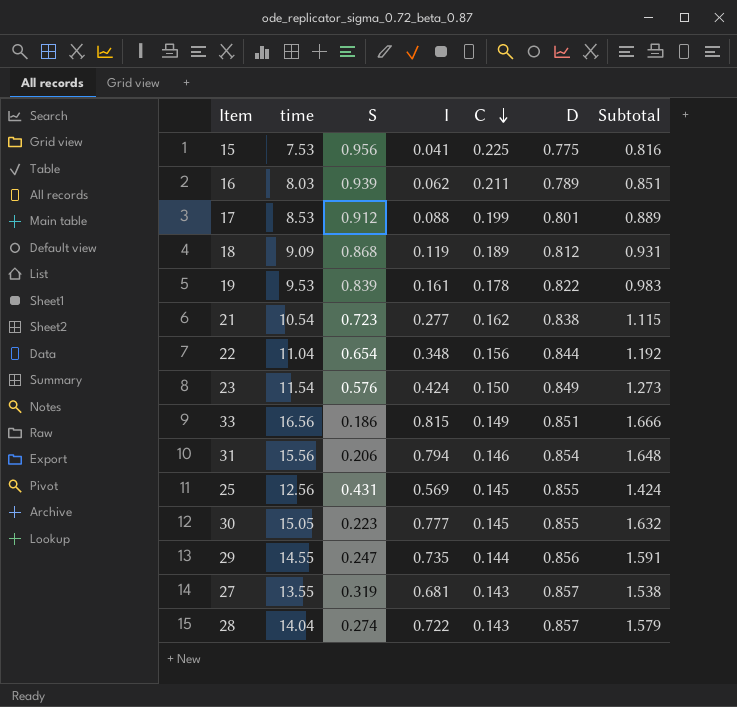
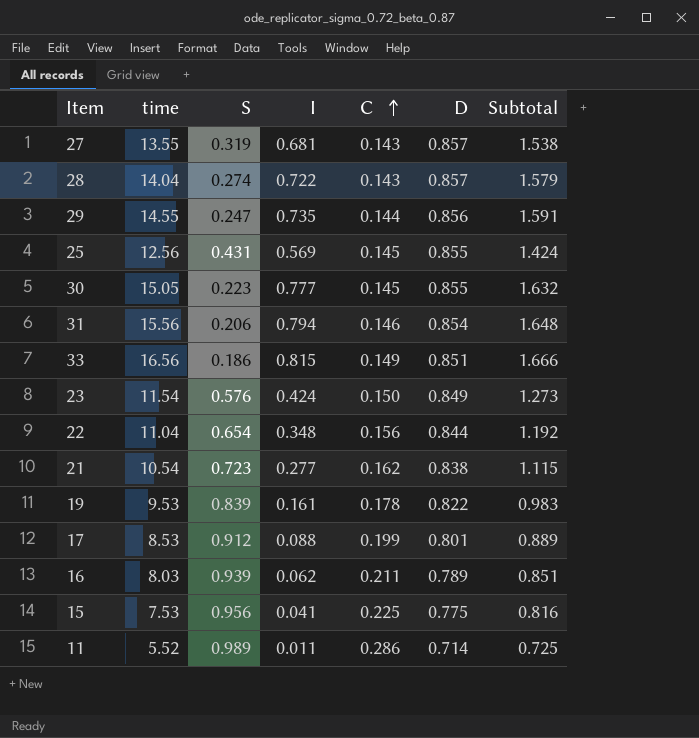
row order: C descending -> C ascending
row 18: 9.09 | 0.868 | 0.119 | 0.189 | 0.812 | 0.931 -> none
row 11: none -> 5.52 | 0.989 | 0.011 | 0.286 | 0.714 | 0.725

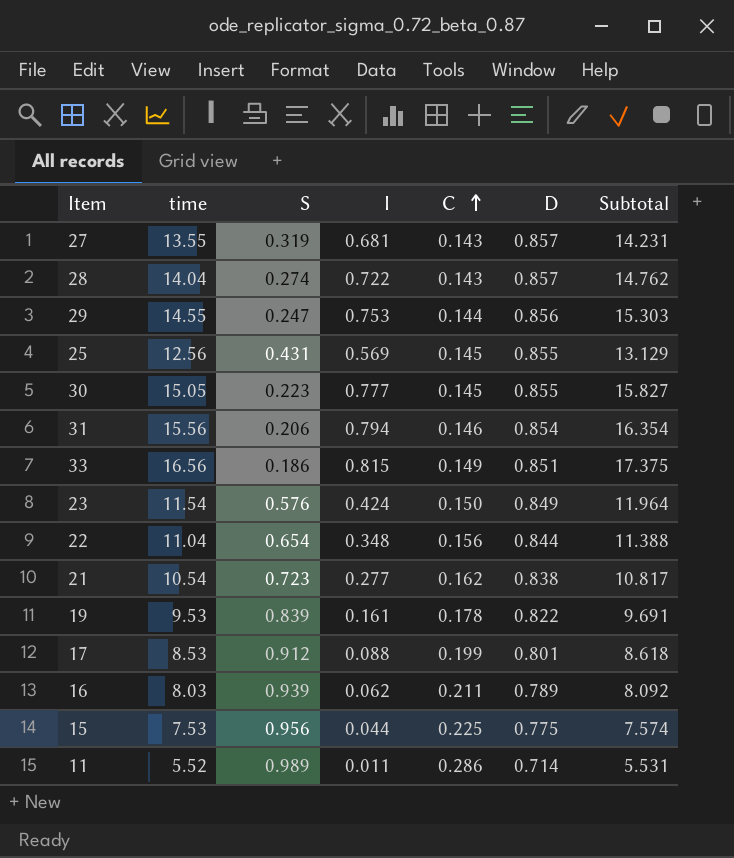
column Subtotal | formula: [I] + [D] -> [time] + [I]
29 | I: 0.735 -> 0.753
15 | I: 0.041 -> 0.044

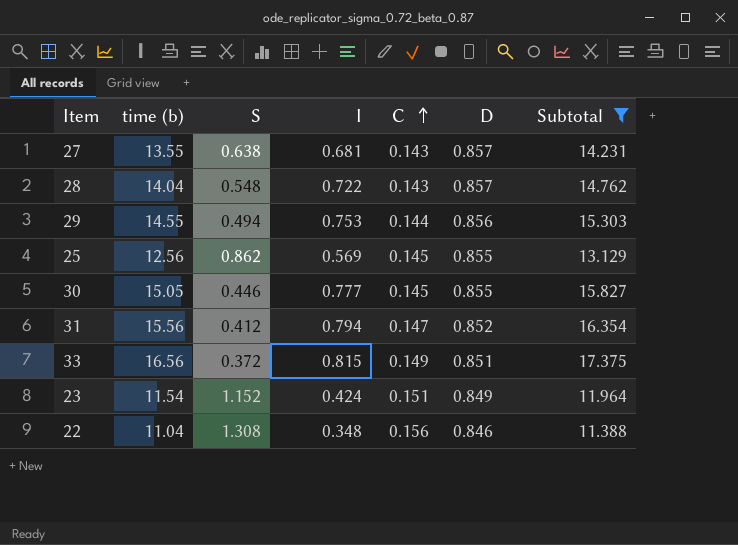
filter: none -> Subtotal >= 11.388
column name: time -> time (b)
27 | S: 0.319 -> 0.638
28 | S: 0.274 -> 0.548
29 | S: 0.247 -> 0.494
25 | S: 0.431 -> 0.862
30 | S: 0.223 -> 0.446
31 | S: 0.206 -> 0.412
31 | C: 0.146 -> 0.147
31 | D: 0.854 -> 0.852
33 | S: 0.186 -> 0.372
23 | S: 0.576 -> 1.152
23 | C: 0.150 -> 0.151
22 | S: 0.654 -> 1.308
22 | D: 0.844 -> 0.846

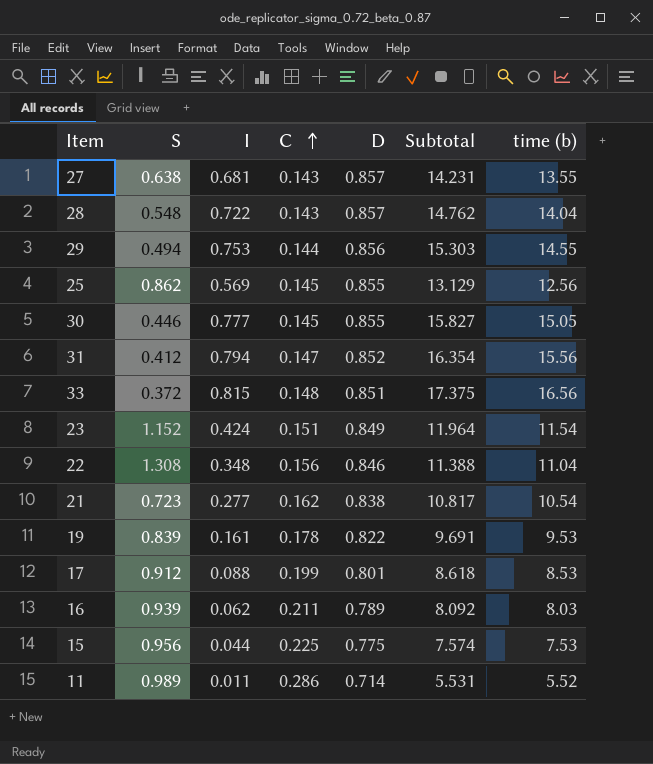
filter: Subtotal >= 11.388 -> none
column time (b) | position: 2 -> 7
33 | C: 0.149 -> 0.148

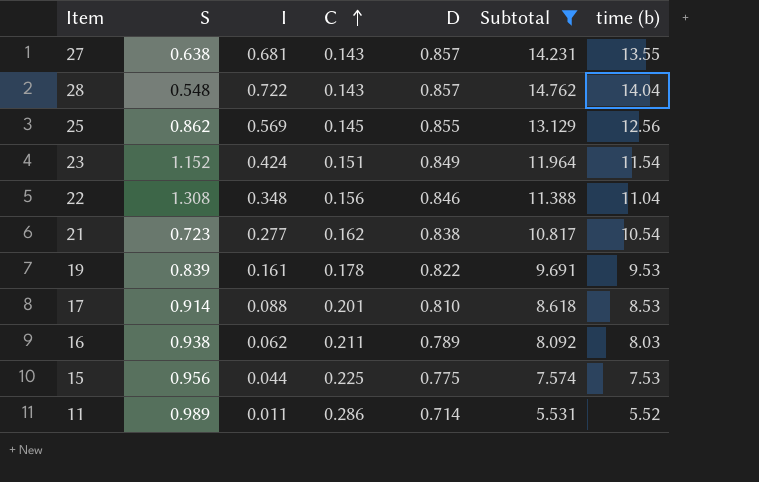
filter: none -> Subtotal <= 14.762
17 | S: 0.912 -> 0.914
17 | C: 0.199 -> 0.201
17 | D: 0.801 -> 0.810
16 | S: 0.939 -> 0.938

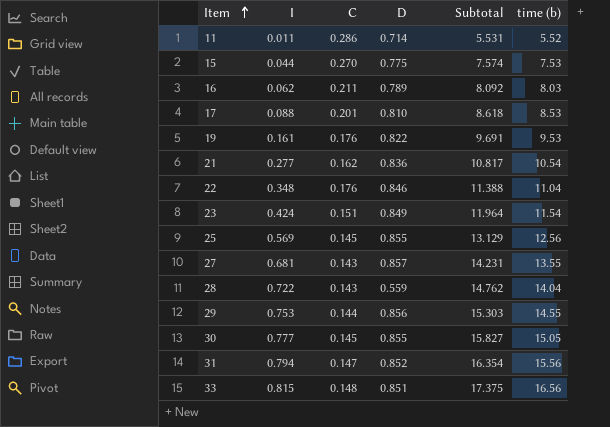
filter: Subtotal <= 14.762 -> none
row order: C ascending -> Item ascending
column S | position: 2 -> none
15 | C: 0.225 -> 0.270
19 | C: 0.178 -> 0.176
21 | D: 0.838 -> 0.836
22 | C: 0.156 -> 0.176
28 | D: 0.857 -> 0.559

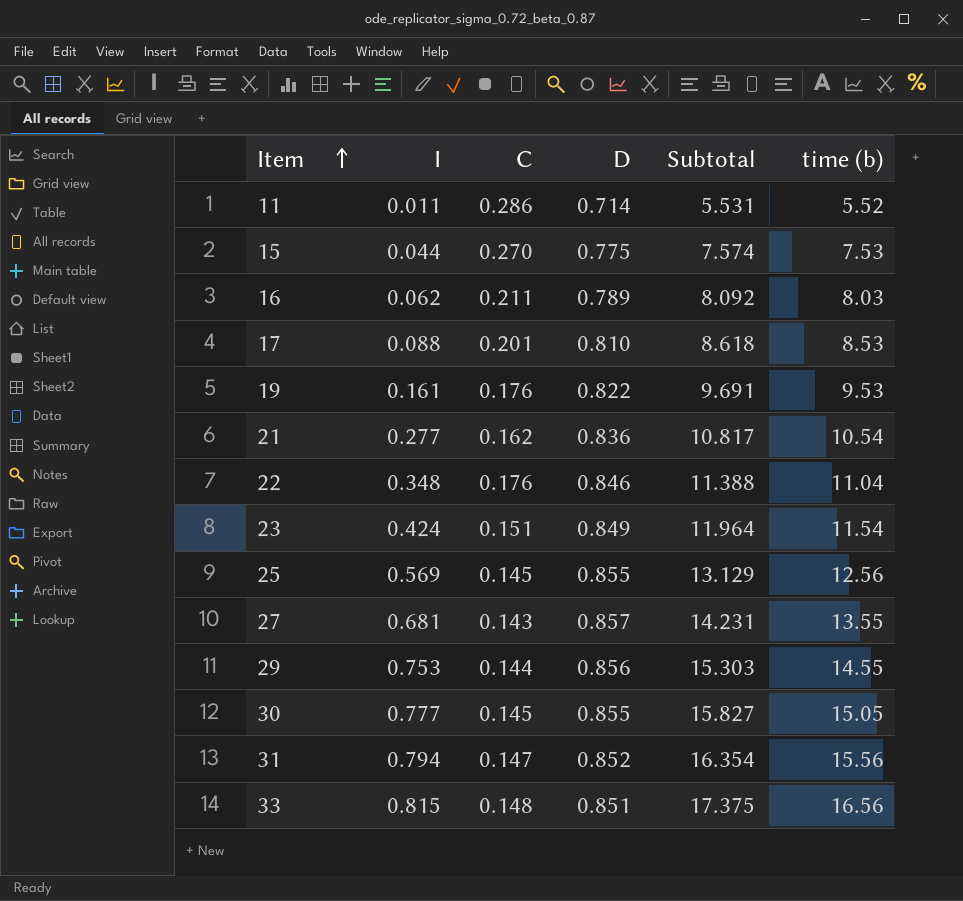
row 28: 0.722 | 0.143 | 0.559 | 14.762 | 14.04 -> none

